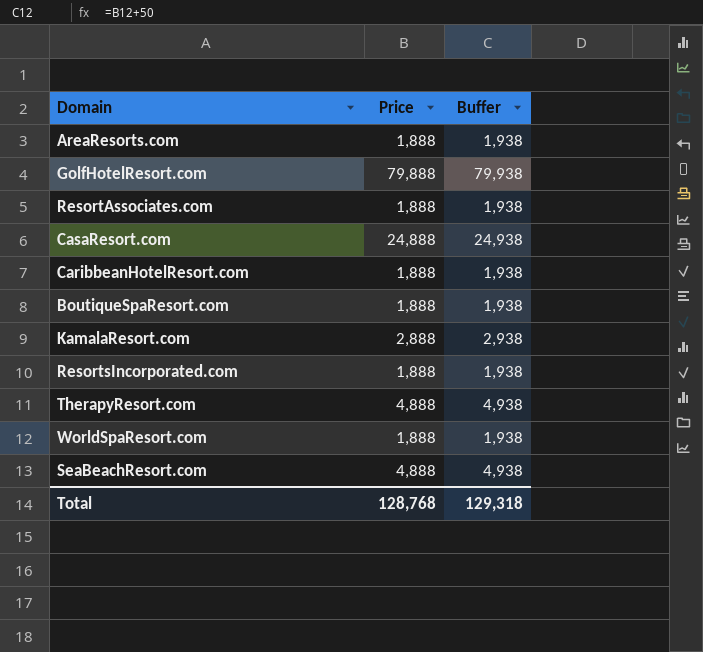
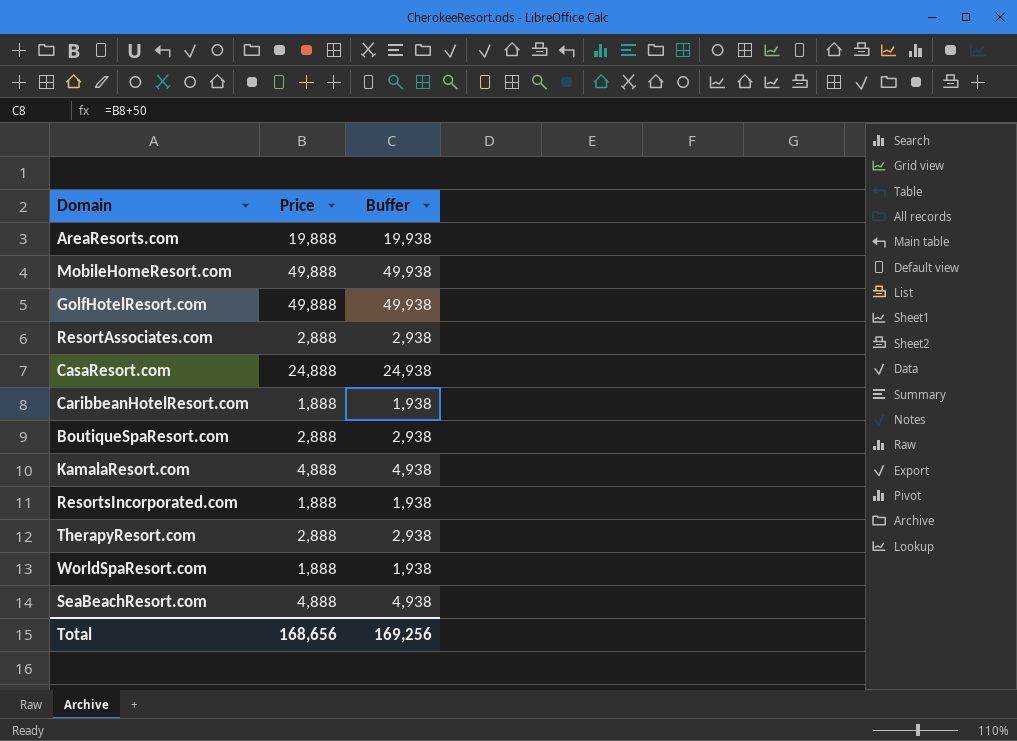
AreaResorts.com | Price: 1,888 -> 19,888
AreaResorts.com | Buffer: 1,938 -> 19,938
row MobileHomeResort.com: none -> 49,888 | 49,938
GolfHotelResort.com | Price: 79,888 -> 49,888
GolfHotelResort.com | Buffer: 79,938 -> 49,938
ResortAssociates.com | Price: 1,888 -> 2,888
ResortAssociates.com | Buffer: 1,938 -> 2,938
BoutiqueSpaResort.com | Price: 1,888 -> 2,888
BoutiqueSpaResort.com | Buffer: 1,938 -> 2,938
KamalaResort.com | Price: 2,888 -> 4,888
KamalaResort.com | Buffer: 2,938 -> 4,938
TherapyResort.com | Price: 4,888 -> 2,888
TherapyResort.com | Buffer: 4,938 -> 2,938
Total | Price: 128,768 -> 168,656
Total | Buffer: 129,318 -> 169,256

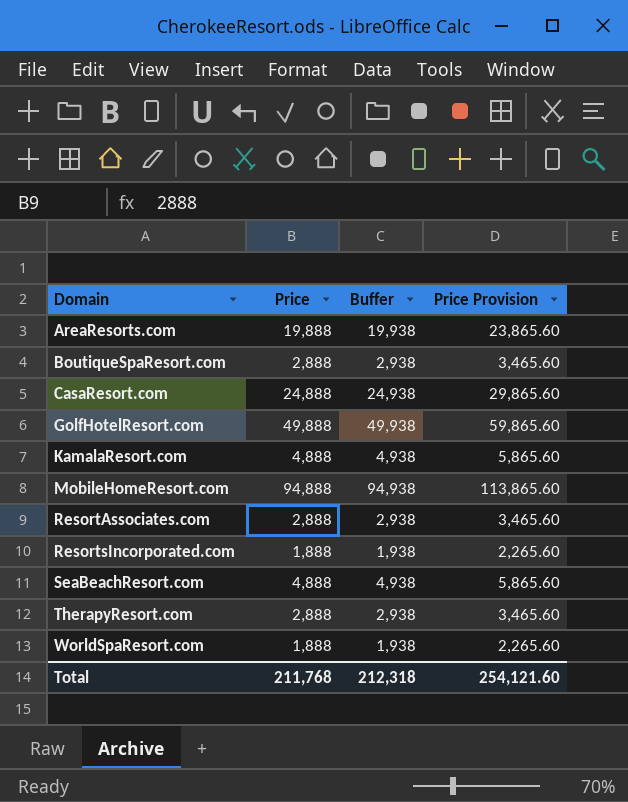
row order: none -> Domain ascending
column Price Provision | formula: none -> [Price] * 1.2
row CaribbeanHotelResort.com: 1,888 | 1,938 -> none
MobileHomeResort.com | Price: 49,888 -> 94,888
MobileHomeResort.com | Buffer: 49,938 -> 94,938
Total | Price: 168,656 -> 211,768
Total | Buffer: 169,256 -> 212,318

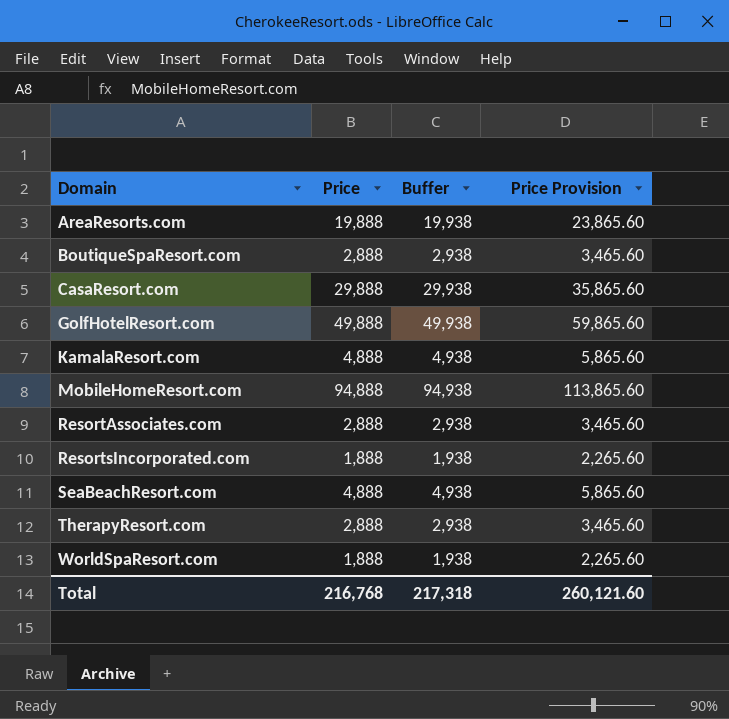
CasaResort.com | Price: 24,888 -> 29,888
CasaResort.com | Buffer: 24,938 -> 29,938
CasaResort.com | Price Provision: 29,865.60 -> 35,865.60
Total | Price: 211,768 -> 216,768
Total | Buffer: 212,318 -> 217,318
Total | Price Provision: 254,121.60 -> 260,121.60

